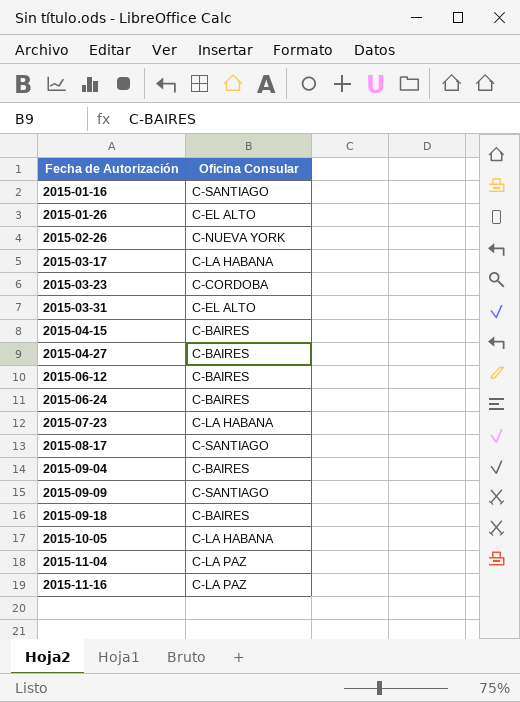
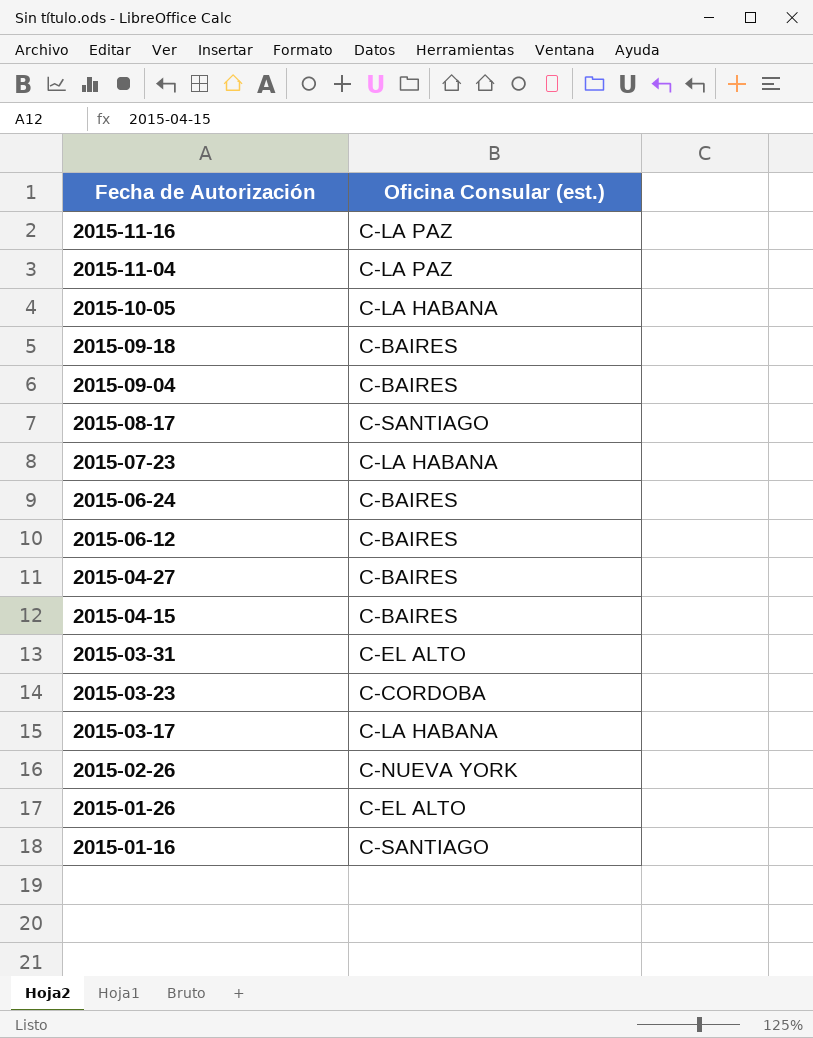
row order: Fecha de Autorización ascending -> Fecha de Autorización descending
column name: Oficina Consular -> Oficina Consular (est.)
row 2015-09-09: C-SANTIAGO -> none

